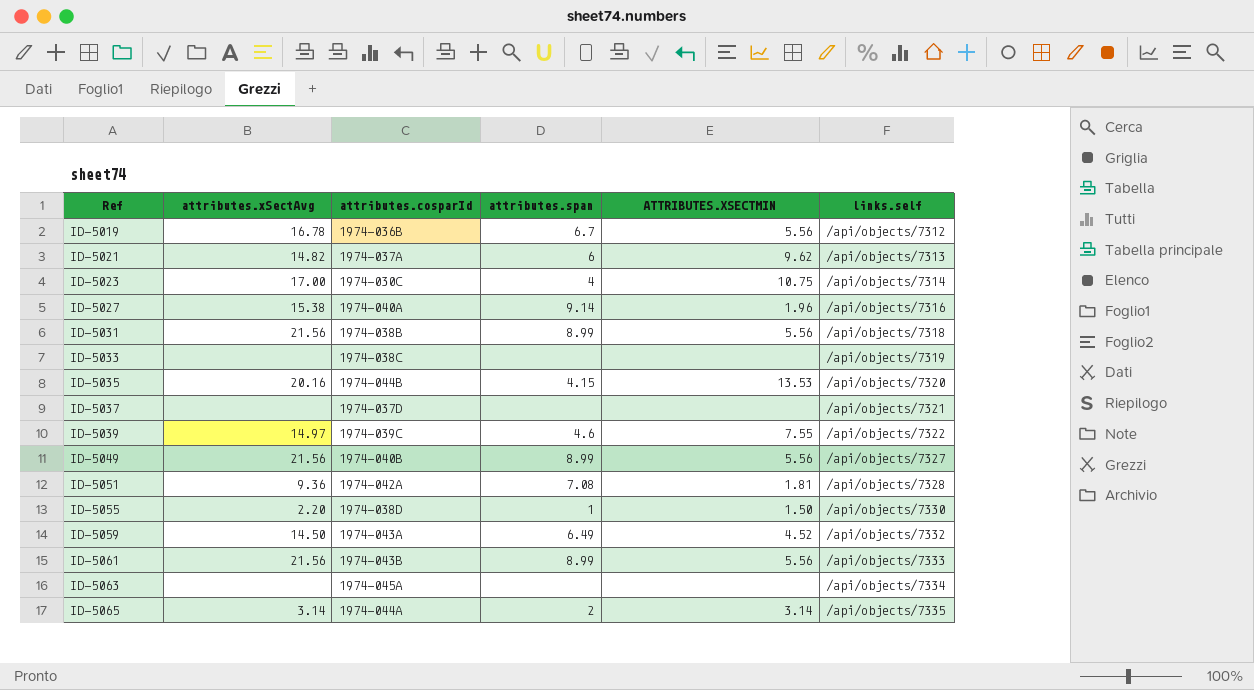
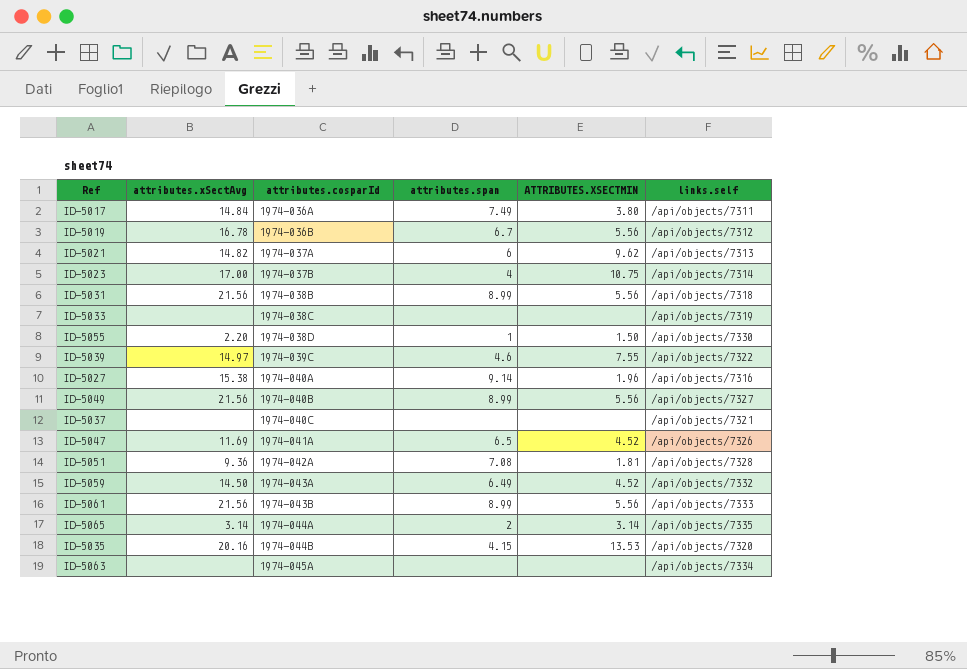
row order: Ref ascending -> attributes.cosparId ascending
row ID-5017: none -> 14.84 | 1974-036A | 7.49 | 3.80 | /api/objects/7311
ID-5023 | attributes.cosparId: 1974-030C -> 1974-037B
ID-5037 | attributes.cosparId: 1974-037D -> 1974-040C
row ID-5047: none -> 11.69 | 1974-041A | 6.5 | 4.52 | /api/objects/7326

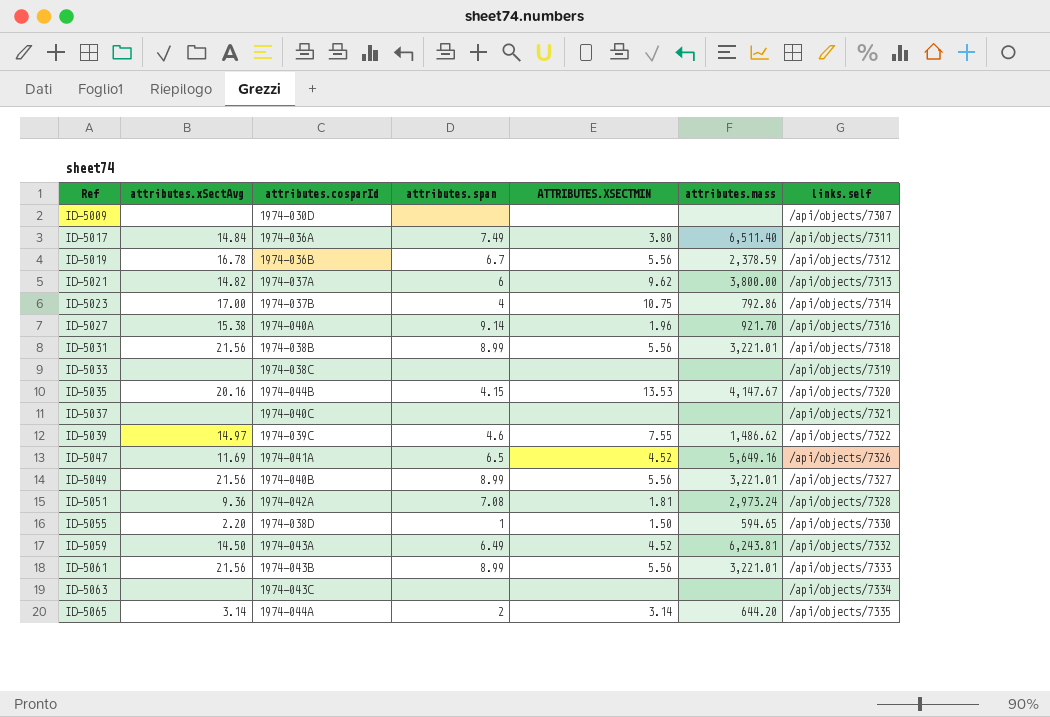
row order: attributes.cosparId ascending -> Ref ascending
column attributes.mass | position: none -> 6
row ID-5009: none -> none | 1974-030D | none | none | none | /api/objects/7307
ID-5063 | attributes.cosparId: 1974-045A -> 1974-043C

